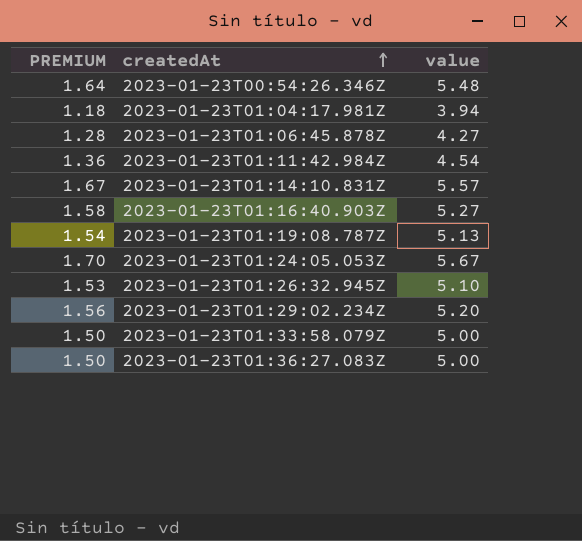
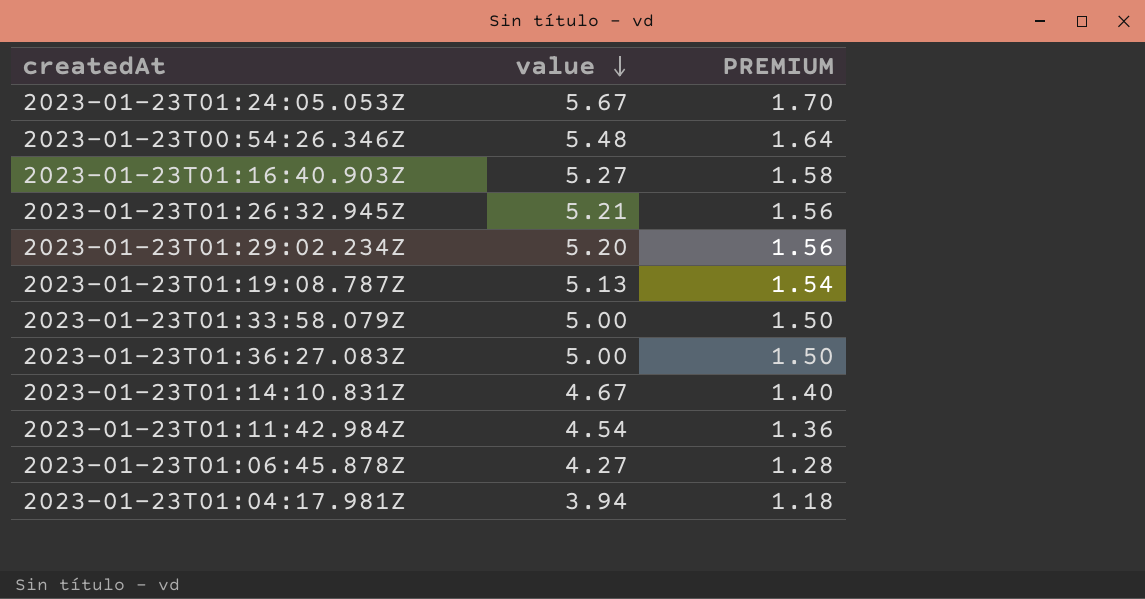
row order: createdAt ascending -> value descending
column PREMIUM | position: 1 -> 3
2023-01-23T01:26:32.945Z | value: 5.10 -> 5.21
2023-01-23T01:26:32.945Z | PREMIUM: 1.53 -> 1.56
2023-01-23T01:14:10.831Z | value: 5.57 -> 4.67
2023-01-23T01:14:10.831Z | PREMIUM: 1.67 -> 1.40

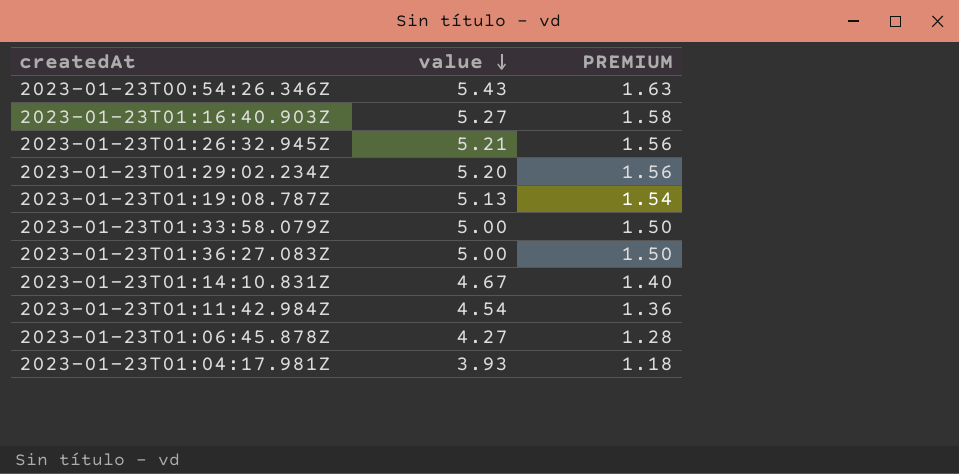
row 2023-01-23T01:24:05.053Z: 5.67 | 1.70 -> none
2023-01-23T00:54:26.346Z | value: 5.48 -> 5.43
2023-01-23T00:54:26.346Z | PREMIUM: 1.64 -> 1.63
2023-01-23T01:04:17.981Z | value: 3.94 -> 3.93

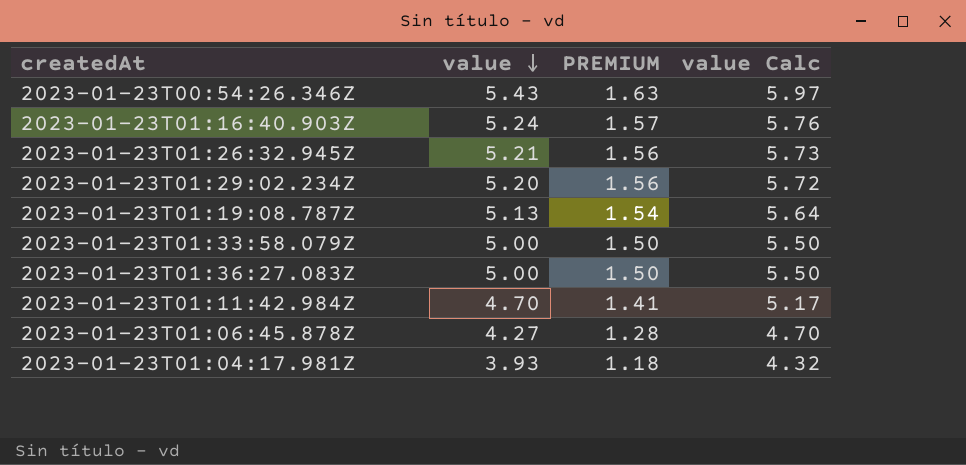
column value Calc | formula: none -> [value] * 1.1
row 2023-01-23T01:14:10.831Z: 4.67 | 1.40 -> none
2023-01-23T01:16:40.903Z | value: 5.27 -> 5.24
2023-01-23T01:16:40.903Z | PREMIUM: 1.58 -> 1.57
2023-01-23T01:11:42.984Z | value: 4.54 -> 4.70
2023-01-23T01:11:42.984Z | PREMIUM: 1.36 -> 1.41

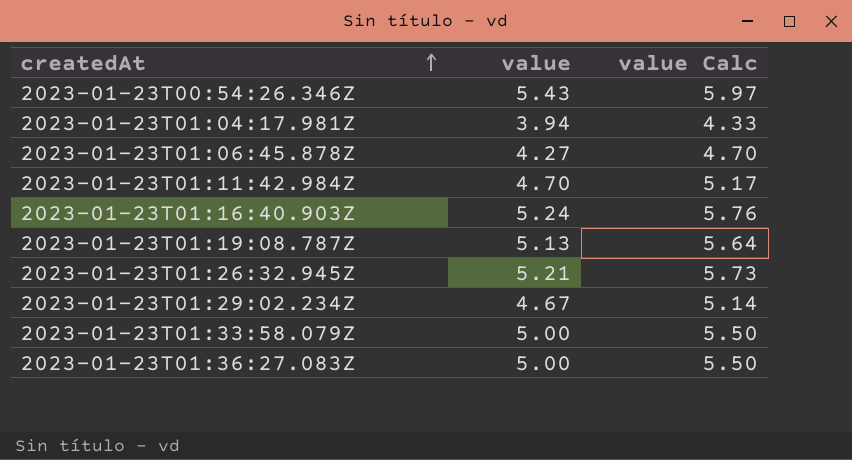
row order: value descending -> createdAt ascending
column PREMIUM | formula: [value] * 0.3 -> none
2023-01-23T01:04:17.981Z | value: 3.93 -> 3.94
2023-01-23T01:04:17.981Z | value Calc: 4.32 -> 4.33
2023-01-23T01:29:02.234Z | value: 5.20 -> 4.67
2023-01-23T01:29:02.234Z | value Calc: 5.72 -> 5.14

